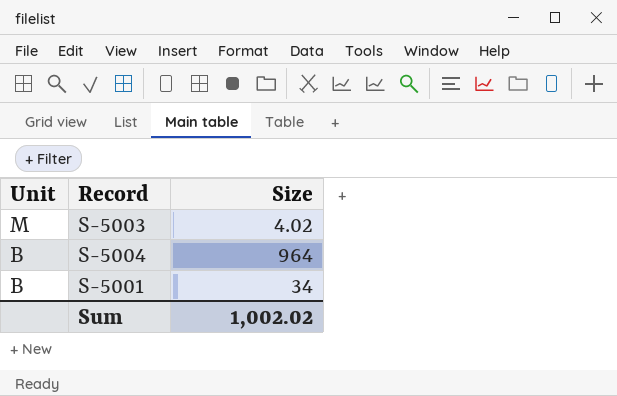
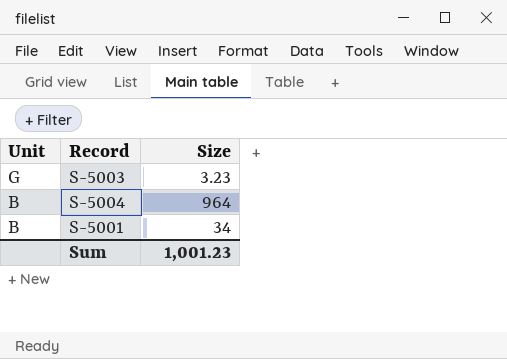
S-5003 | Unit: M -> G
S-5003 | Size: 4.02 -> 3.23
Sum | Size: 1,002.02 -> 1,001.23

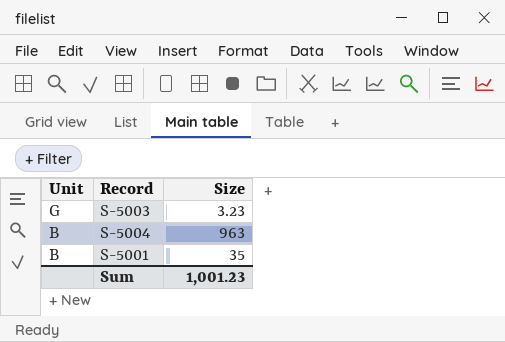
S-5004 | Size: 964 -> 963
S-5001 | Size: 34 -> 35

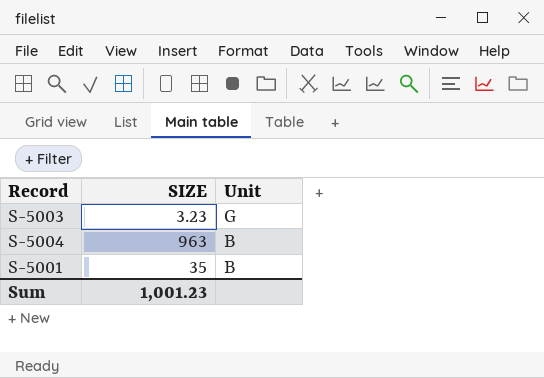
column name: Size -> SIZE
column Unit | position: 1 -> 3

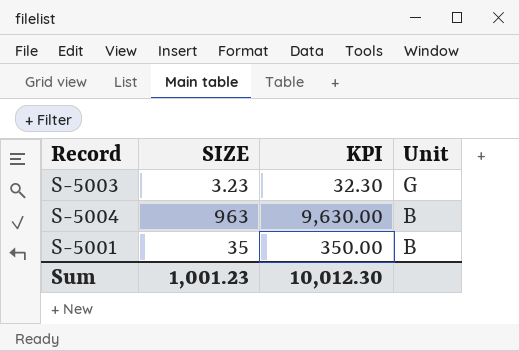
column KPI | formula: none -> [SIZE] * 10

